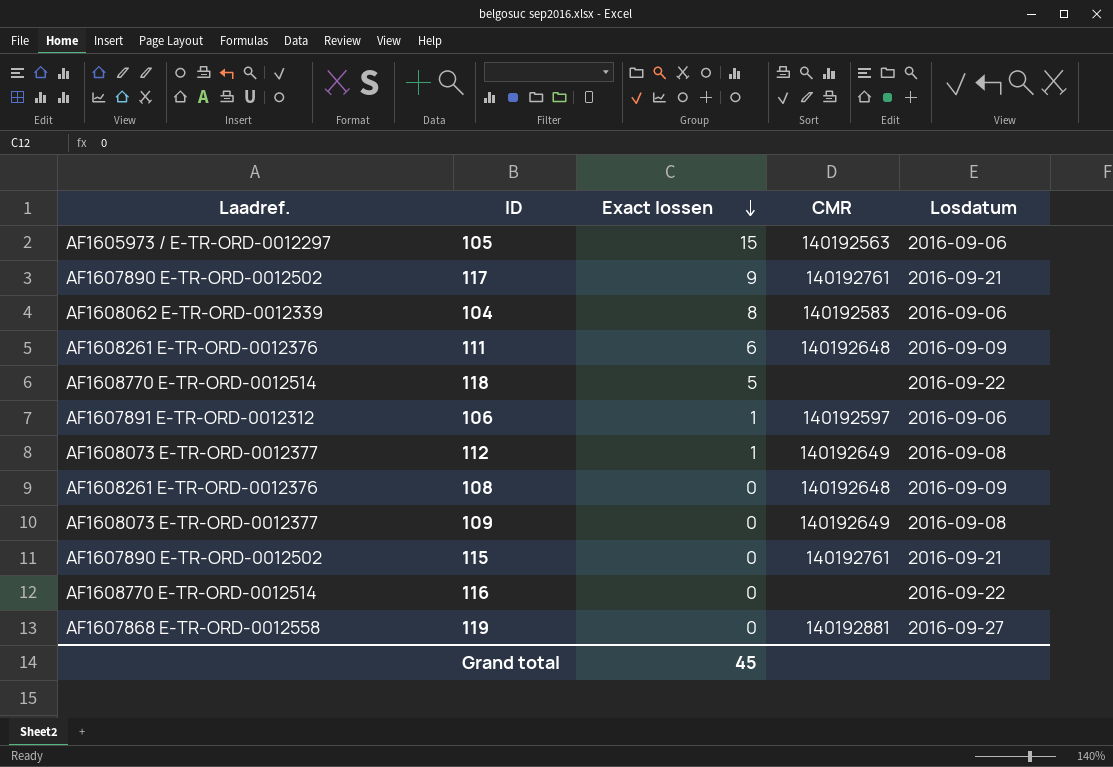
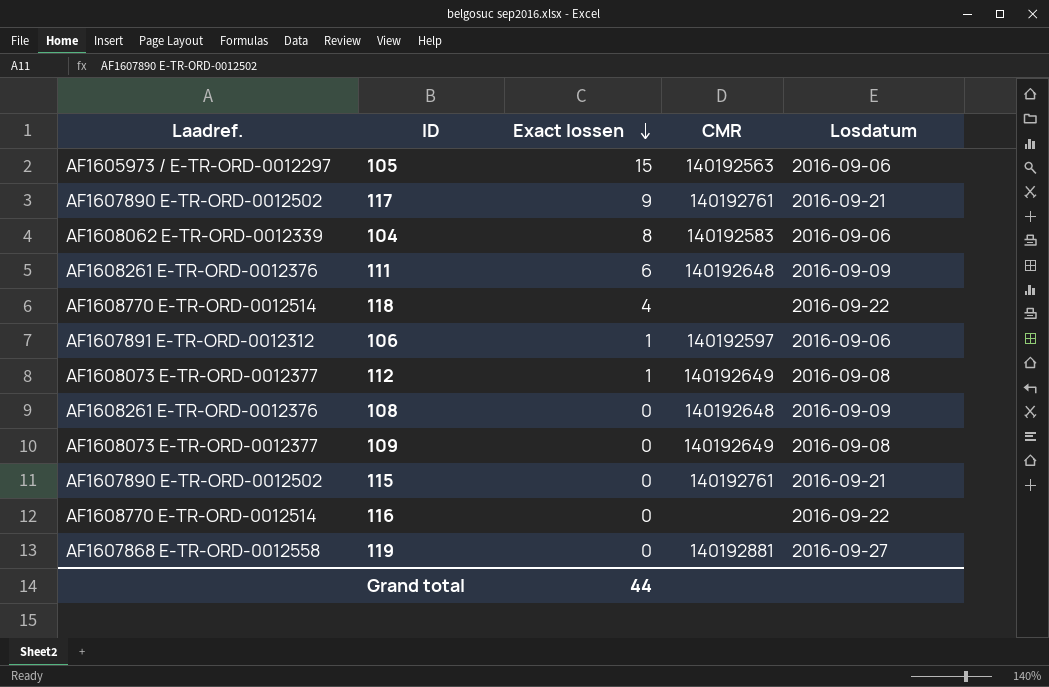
118 | Exact lossen: 5 -> 4
Grand total | Exact lossen: 45 -> 44

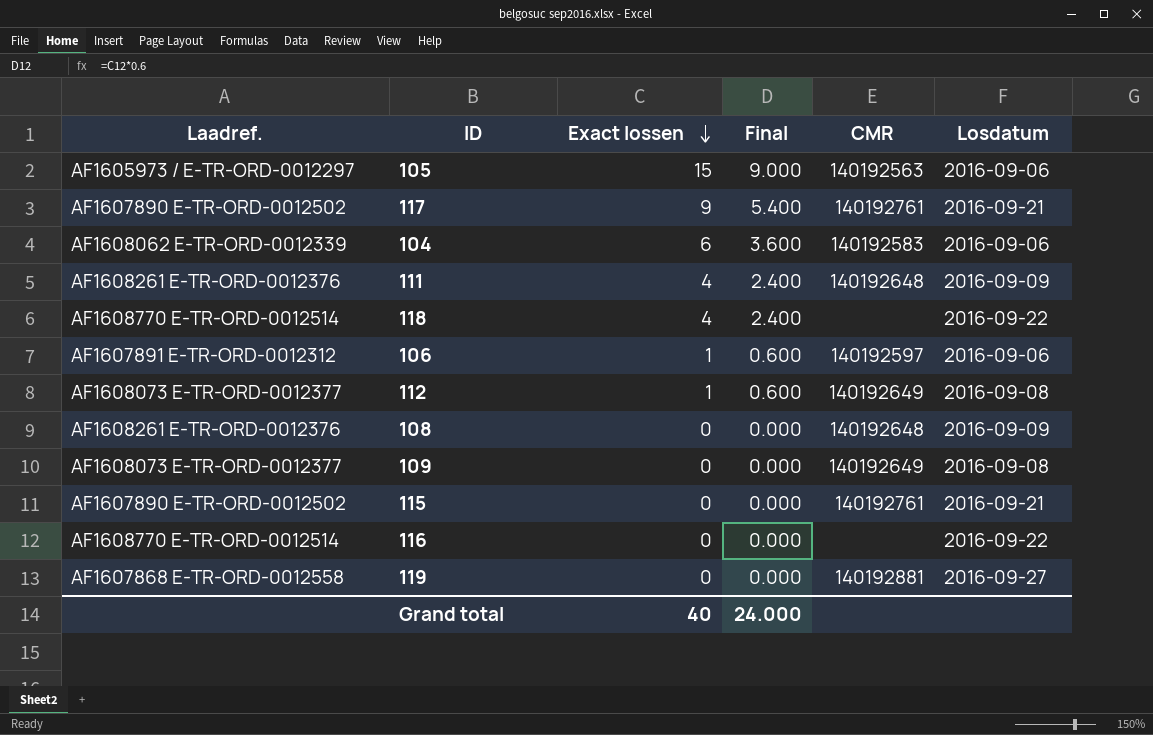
column Final | formula: none -> [Exact lossen] * 0.6
104 | Exact lossen: 8 -> 6
111 | Exact lossen: 6 -> 4
Grand total | Exact lossen: 44 -> 40

